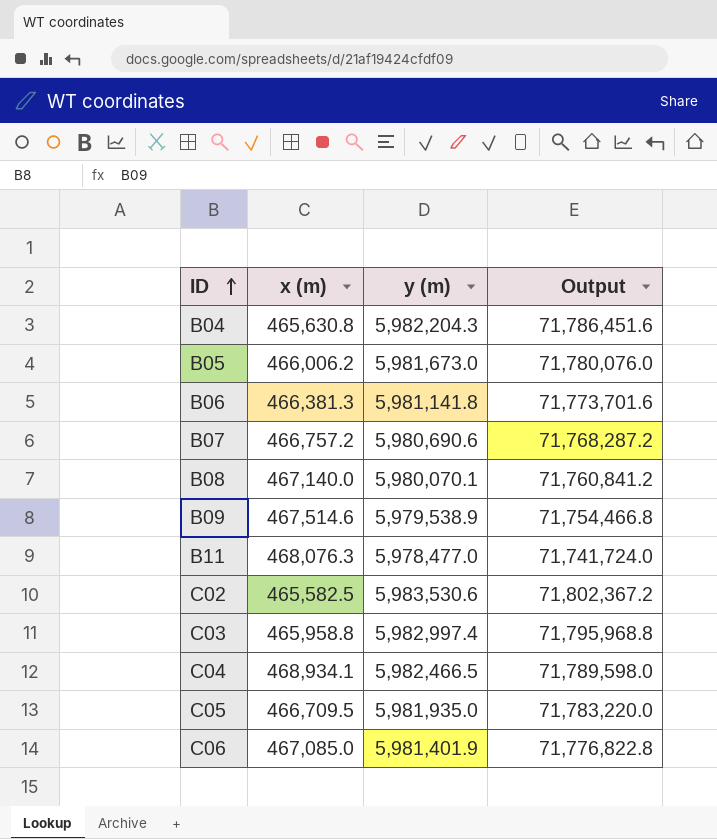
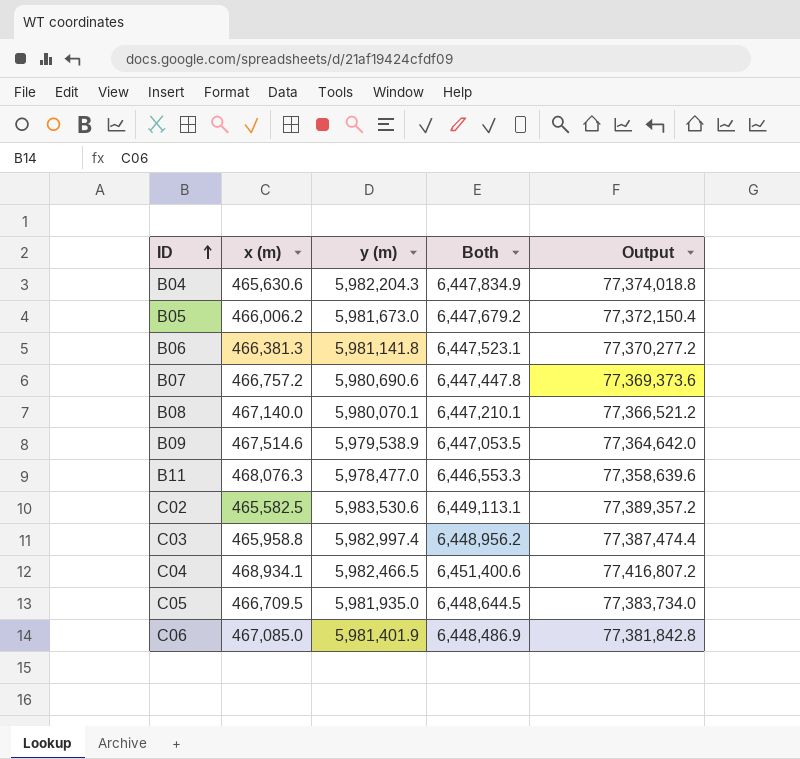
column Both | formula: none -> [x (m)] + [y (m)]
column Output | formula: [y (m)] * 12 -> [Both] * 12
B04 | x (m): 465,630.8 -> 465,630.6

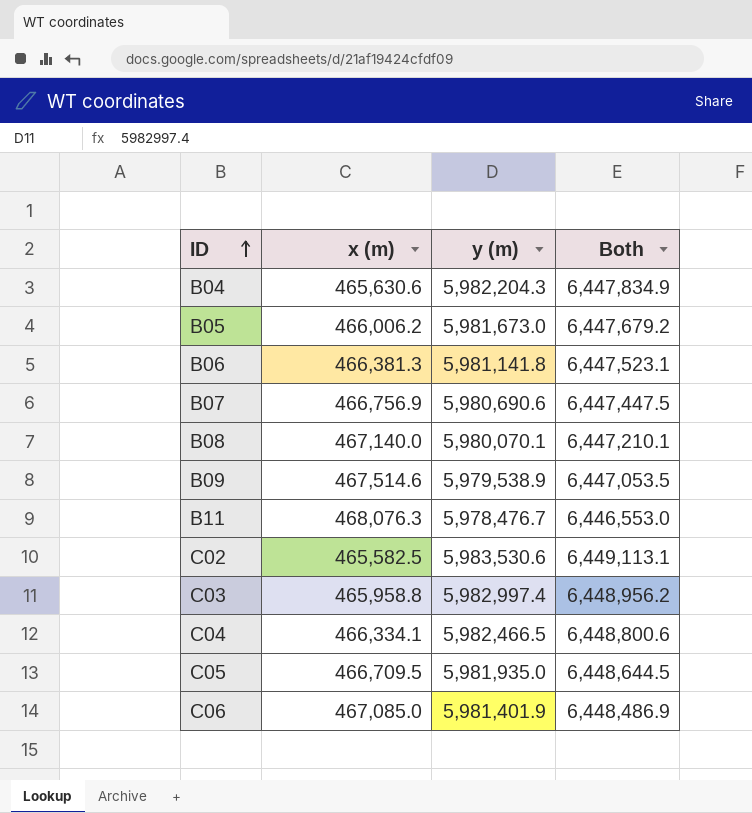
column Output | formula: [Both] * 12 -> none
B07 | x (m): 466,757.2 -> 466,756.9
B07 | Both: 6,447,447.8 -> 6,447,447.5
B11 | y (m): 5,978,477.0 -> 5,978,476.7
B11 | Both: 6,446,553.3 -> 6,446,553.0
C04 | x (m): 468,934.1 -> 466,334.1
C04 | Both: 6,451,400.6 -> 6,448,800.6

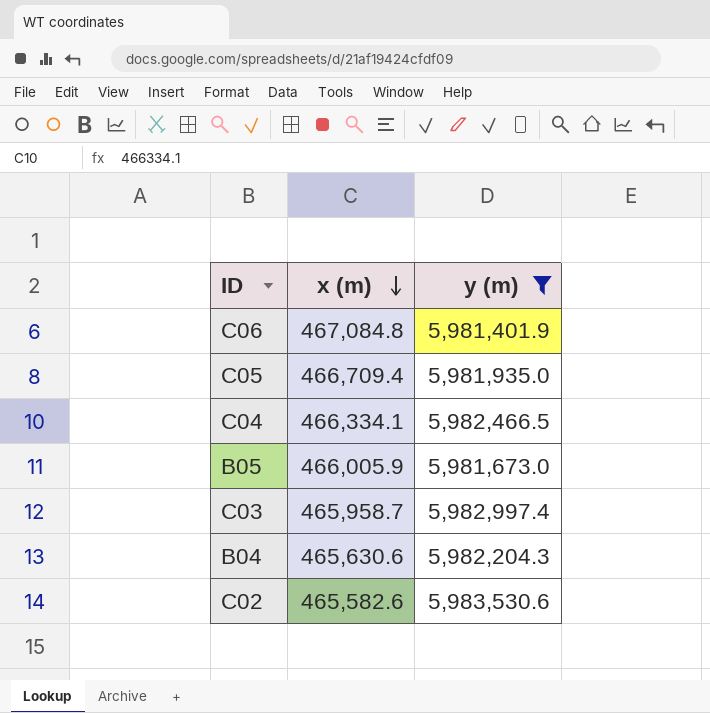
filter: none -> y (m) >= 5,981,401.9
row order: ID ascending -> x (m) descending
column Both | formula: [x (m)] + [y (m)] -> none
C06 | x (m): 467,085.0 -> 467,084.8
C05 | x (m): 466,709.5 -> 466,709.4
B05 | x (m): 466,006.2 -> 466,005.9
C03 | x (m): 465,958.8 -> 465,958.7
C02 | x (m): 465,582.5 -> 465,582.6

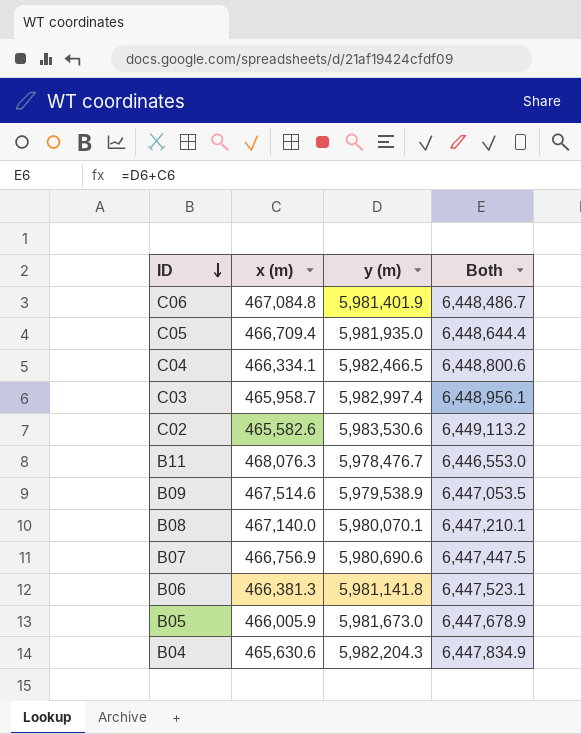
filter: y (m) >= 5,981,401.9 -> none
row order: x (m) descending -> ID descending
column Both | formula: none -> [x (m)] + [y (m)]

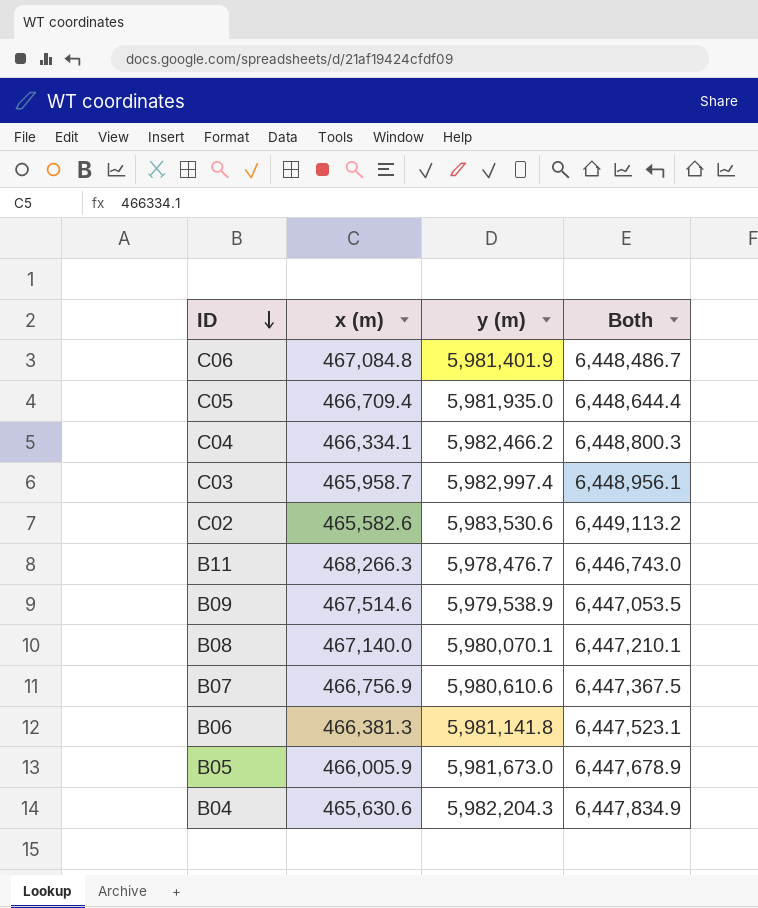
C04 | y (m): 5,982,466.5 -> 5,982,466.2
C04 | Both: 6,448,800.6 -> 6,448,800.3
B11 | x (m): 468,076.3 -> 468,266.3
B11 | Both: 6,446,553.0 -> 6,446,743.0
B07 | y (m): 5,980,690.6 -> 5,980,610.6
B07 | Both: 6,447,447.5 -> 6,447,367.5

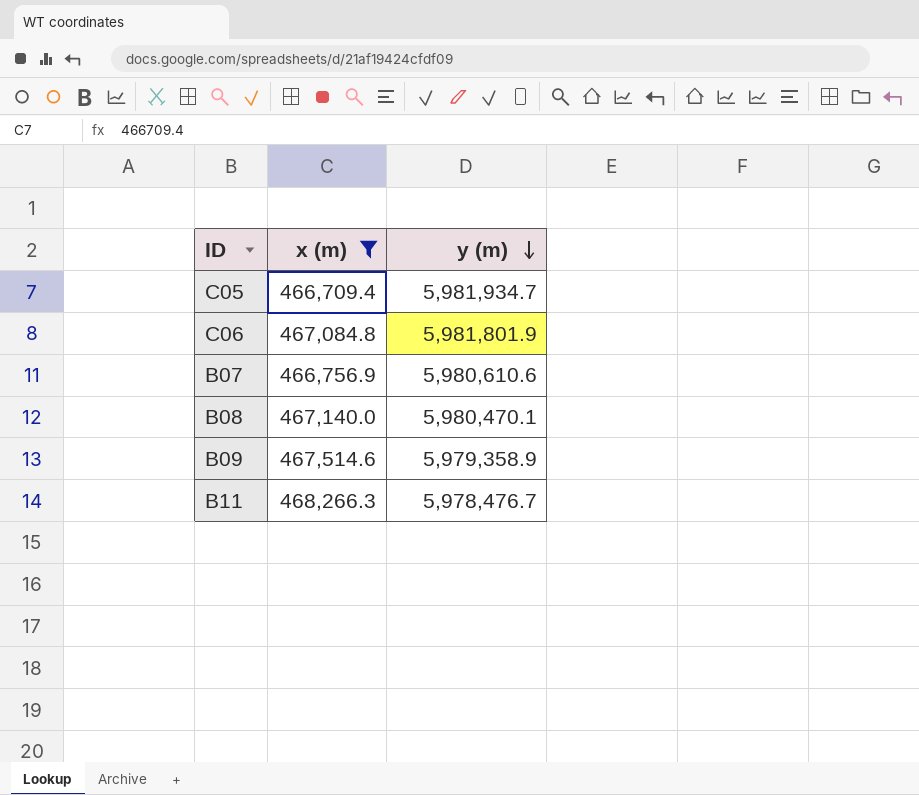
filter: none -> x (m) >= 466,709.4
row order: ID descending -> y (m) descending
column Both | formula: [x (m)] + [y (m)] -> none
C05 | y (m): 5,981,935.0 -> 5,981,934.7
C06 | y (m): 5,981,401.9 -> 5,981,801.9
B08 | y (m): 5,980,070.1 -> 5,980,470.1
B09 | y (m): 5,979,538.9 -> 5,979,358.9

